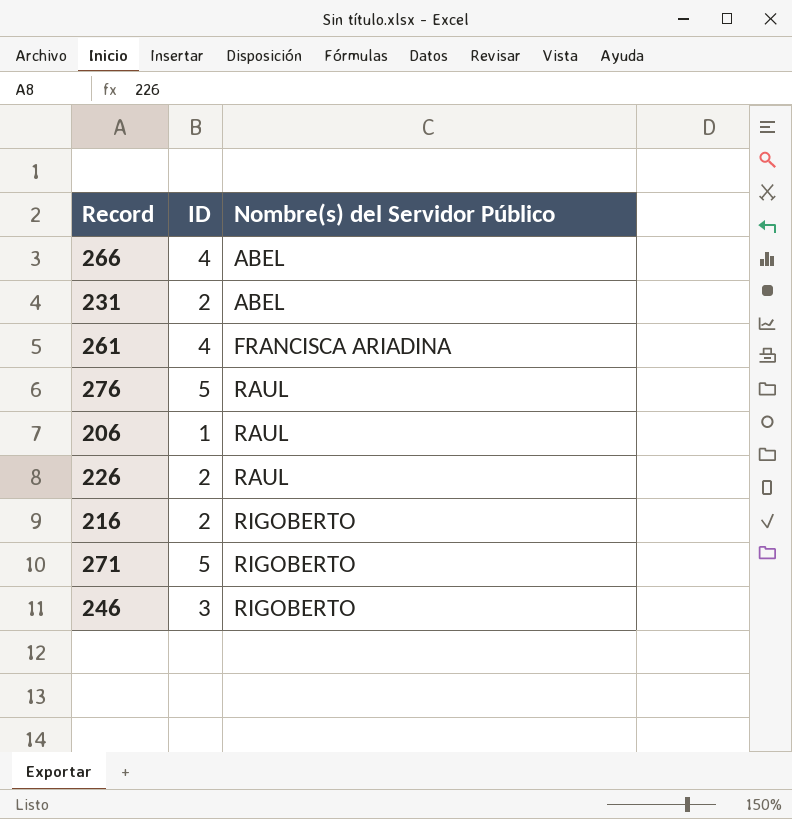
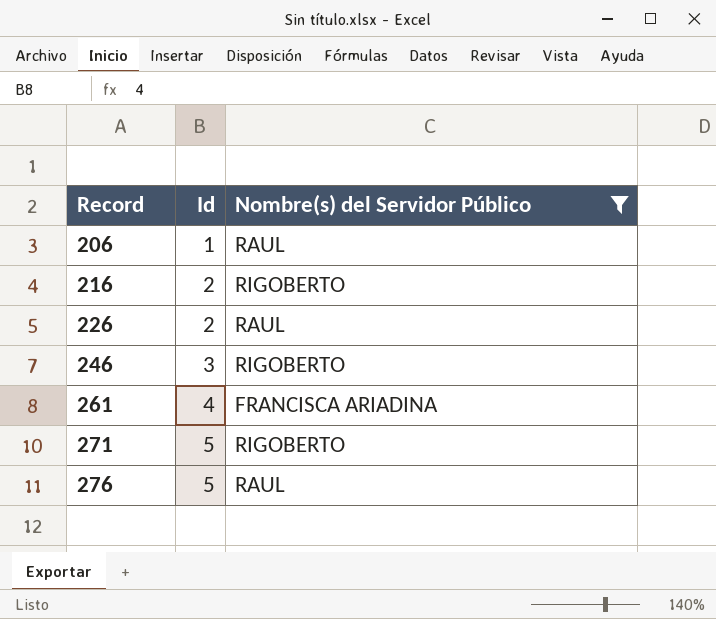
filter: none -> Nombre(s) del Servidor Público != ABEL
row order: Nombre(s) del Servidor Público ascending -> Record ascending
column name: ID -> Id

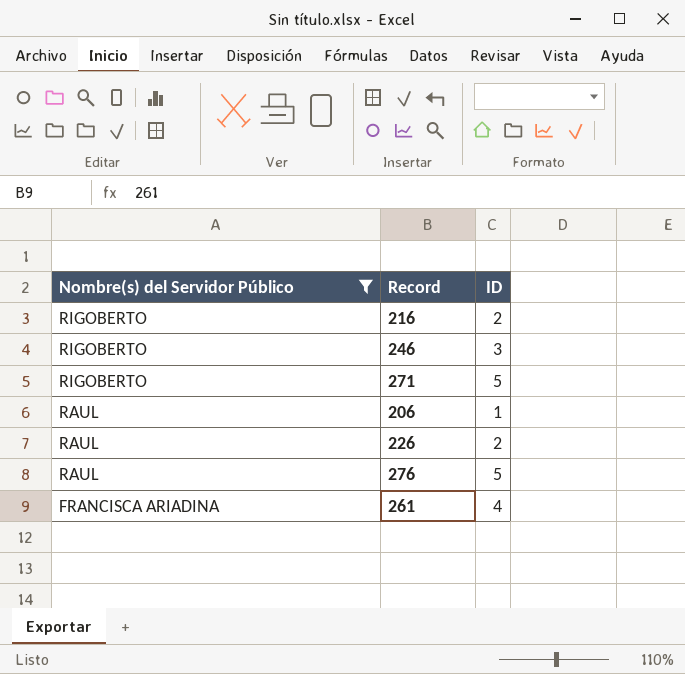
row order: Record ascending -> Nombre(s) del Servidor Público descending
column Nombre(s) del Servidor Público | position: 3 -> 1
column name: Id -> ID

